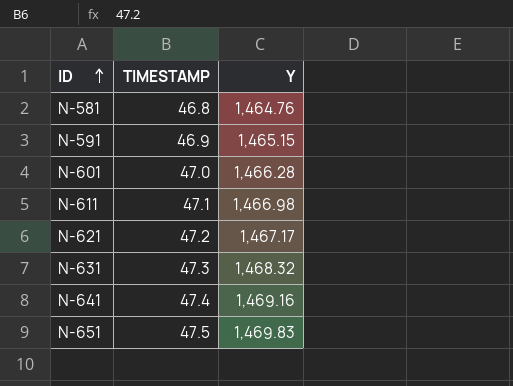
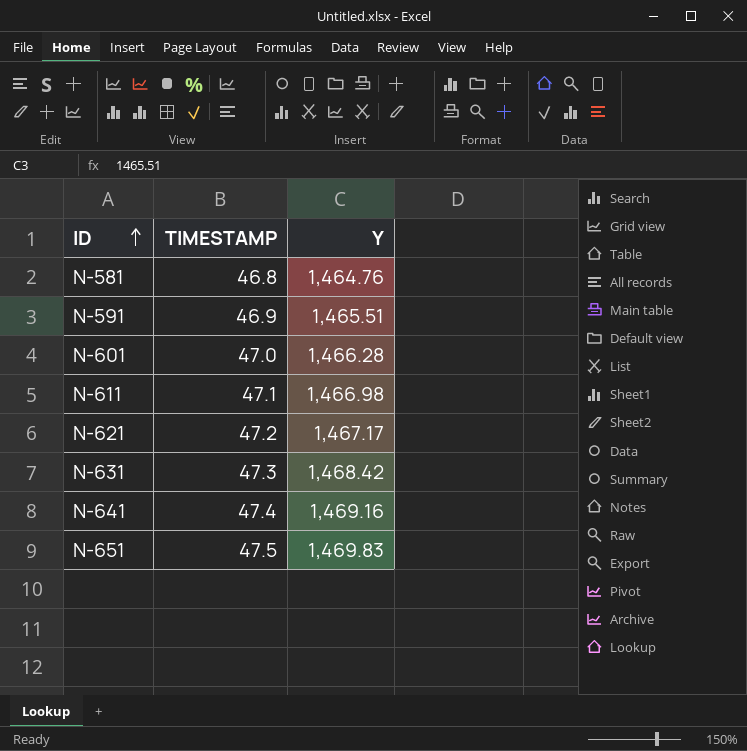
N-591 | Y: 1,465.15 -> 1,465.51
N-631 | Y: 1,468.32 -> 1,468.42

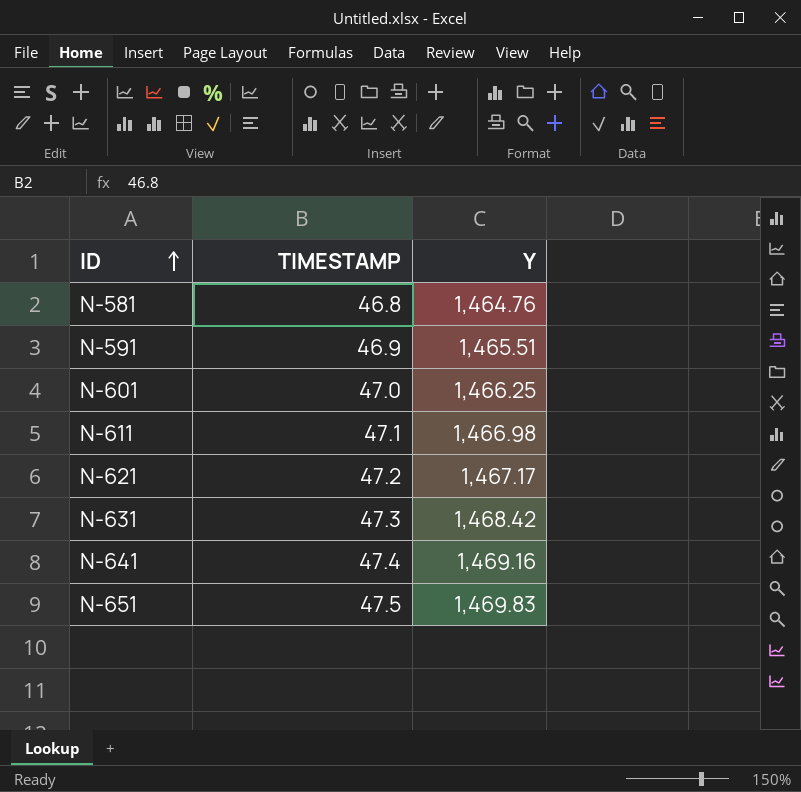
N-601 | Y: 1,466.28 -> 1,466.25

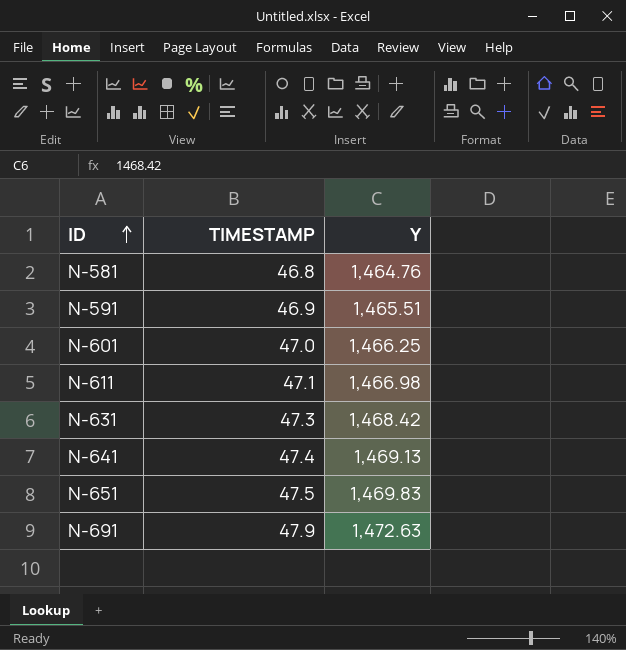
row N-621: 47.2 | 1,467.17 -> none
N-641 | Y: 1,469.16 -> 1,469.13
row N-691: none -> 47.9 | 1,472.63

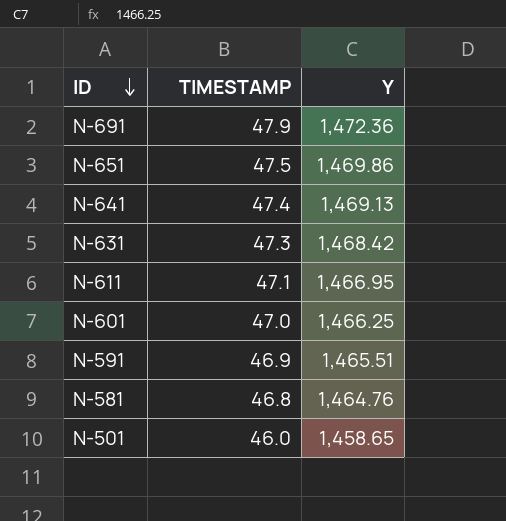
row order: ID ascending -> ID descending
N-691 | Y: 1,472.63 -> 1,472.36
N-651 | Y: 1,469.83 -> 1,469.86
N-611 | Y: 1,466.98 -> 1,466.95
row N-501: none -> 46.0 | 1,458.65

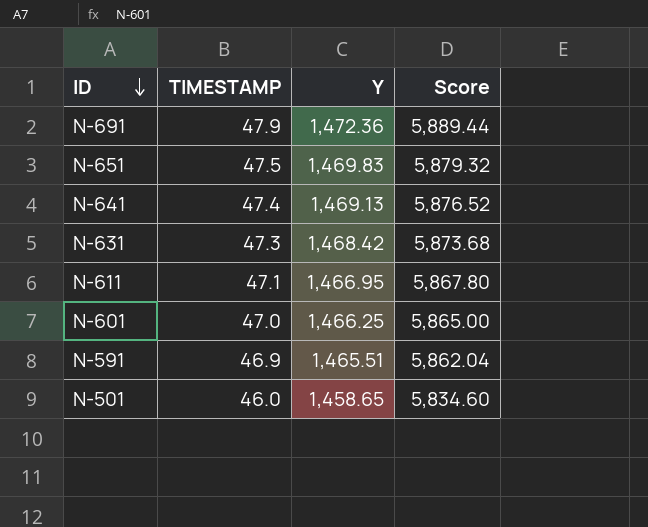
column Score | formula: none -> [Y] * 4
row N-581: 46.8 | 1,464.76 -> none
N-651 | Y: 1,469.86 -> 1,469.83

